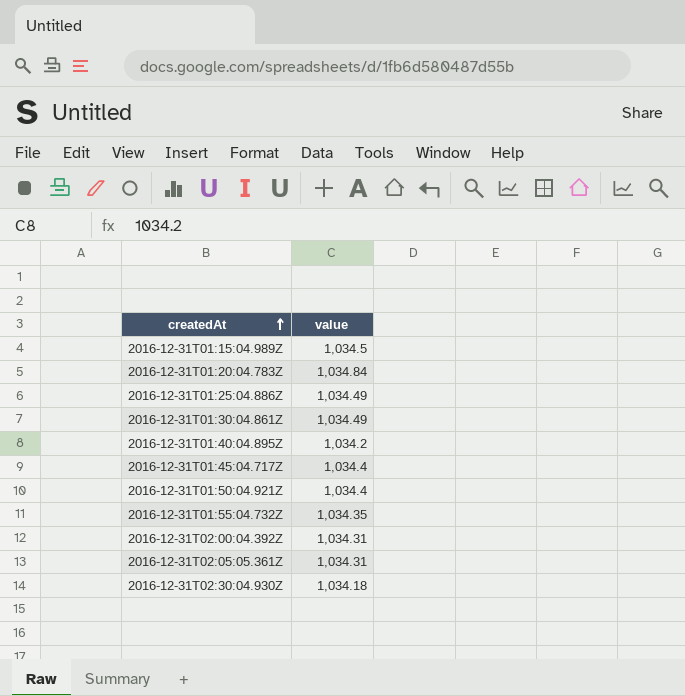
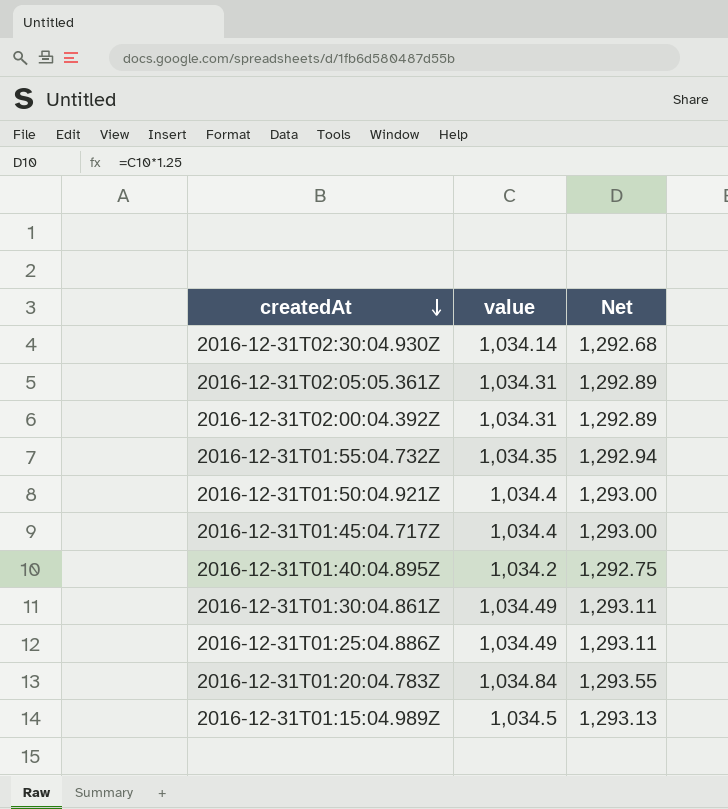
row order: createdAt ascending -> createdAt descending
column Net | formula: none -> [value] * 1.25
2016-12-31T02:30:04.930Z | value: 1,034.18 -> 1,034.14

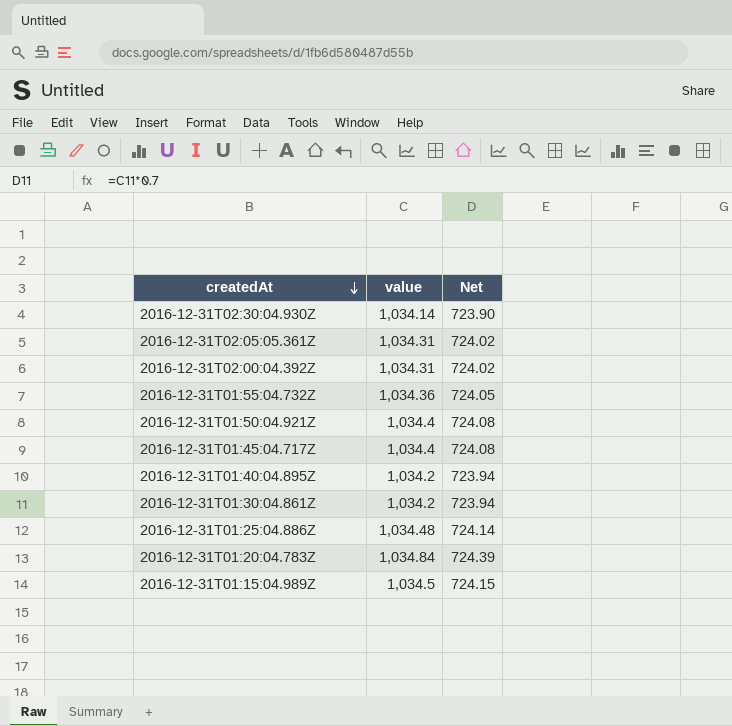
column Net | formula: [value] * 1.25 -> [value] * 0.7
2016-12-31T01:55:04.732Z | value: 1,034.35 -> 1,034.36
2016-12-31T01:30:04.861Z | value: 1,034.49 -> 1,034.2
2016-12-31T01:25:04.886Z | value: 1,034.49 -> 1,034.48

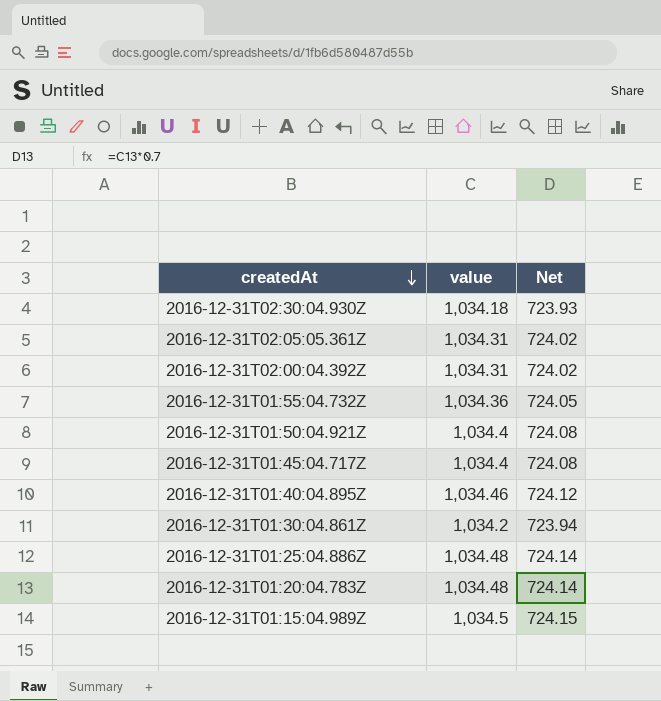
2016-12-31T02:30:04.930Z | value: 1,034.14 -> 1,034.18
2016-12-31T02:30:04.930Z | Net: 723.90 -> 723.93
2016-12-31T01:40:04.895Z | value: 1,034.2 -> 1,034.46
2016-12-31T01:40:04.895Z | Net: 723.94 -> 724.12
2016-12-31T01:20:04.783Z | value: 1,034.84 -> 1,034.48
2016-12-31T01:20:04.783Z | Net: 724.39 -> 724.14

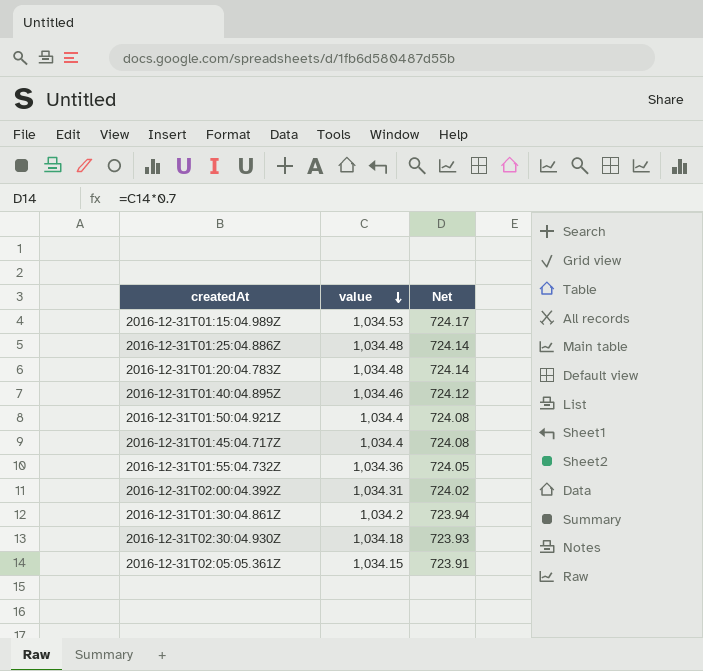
row order: createdAt descending -> value descending
2016-12-31T01:15:04.989Z | value: 1,034.5 -> 1,034.53
2016-12-31T01:15:04.989Z | Net: 724.15 -> 724.17
2016-12-31T02:05:05.361Z | value: 1,034.31 -> 1,034.15
2016-12-31T02:05:05.361Z | Net: 724.02 -> 723.91

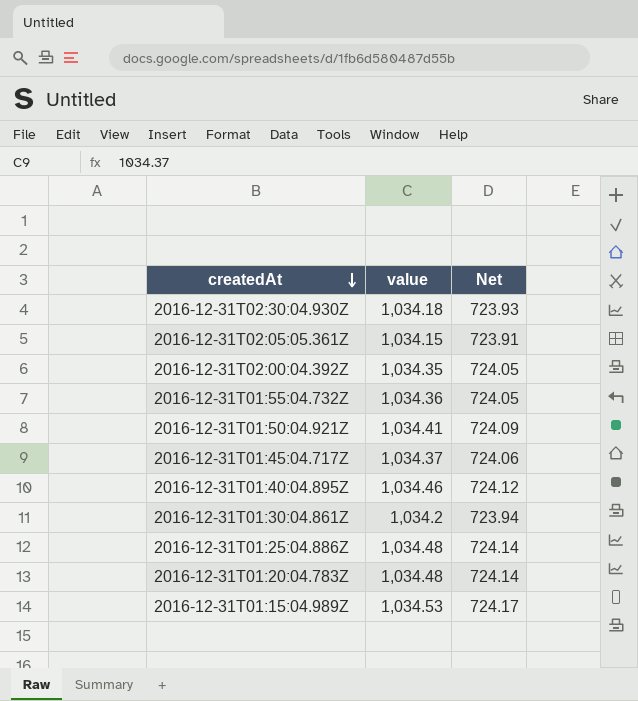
row order: value descending -> createdAt descending
2016-12-31T02:00:04.392Z | value: 1,034.31 -> 1,034.35
2016-12-31T02:00:04.392Z | Net: 724.02 -> 724.05
2016-12-31T01:50:04.921Z | value: 1,034.4 -> 1,034.41
2016-12-31T01:50:04.921Z | Net: 724.08 -> 724.09
2016-12-31T01:45:04.717Z | value: 1,034.4 -> 1,034.37
2016-12-31T01:45:04.717Z | Net: 724.08 -> 724.06

